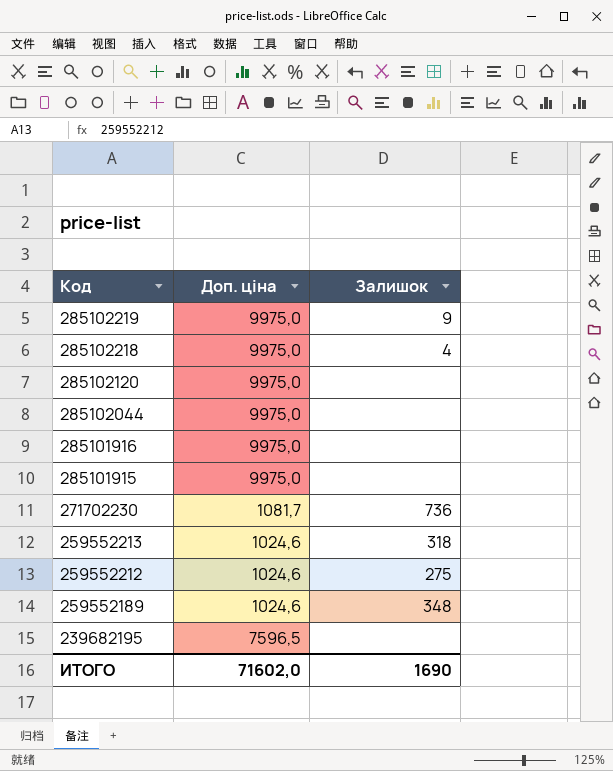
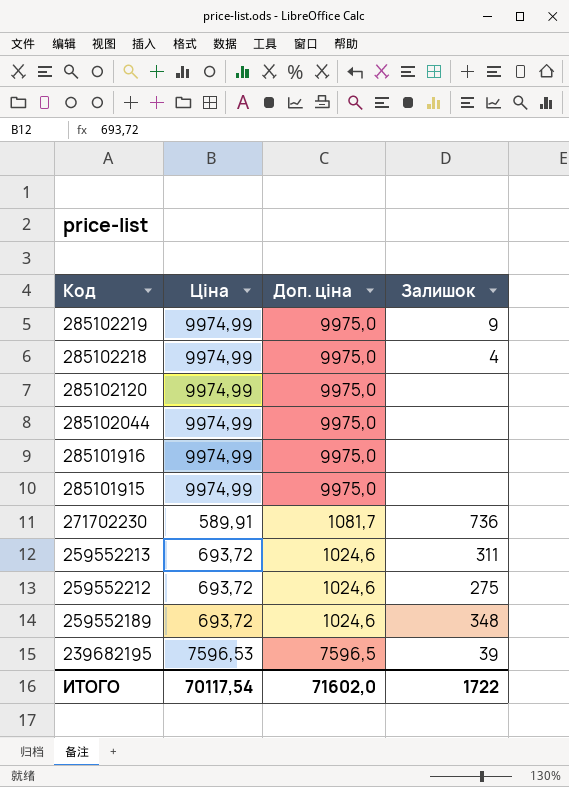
column Ціна | position: none -> 2
259552213 | Залишок: 318 -> 311
239682195 | Залишок: none -> 39
ИТОГО | Залишок: 1690 -> 1722

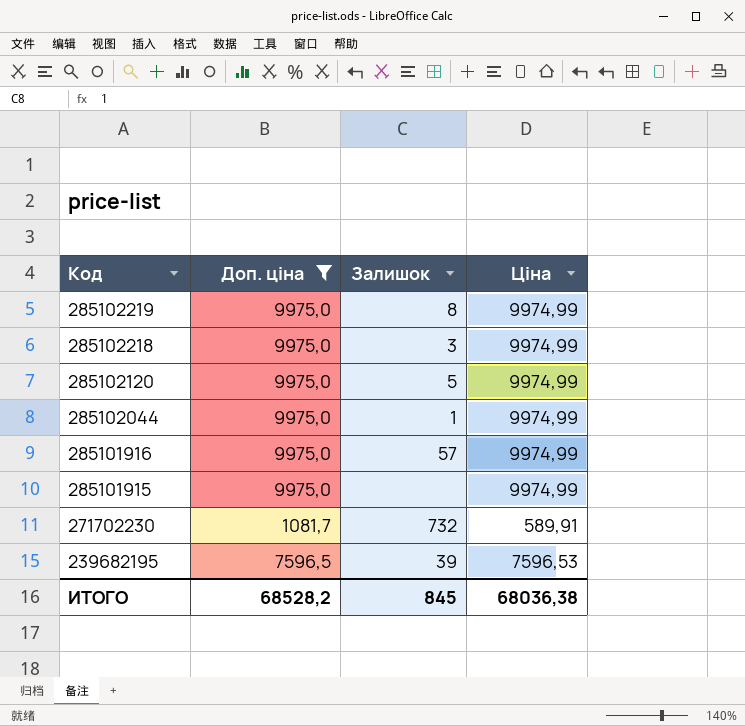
filter: none -> Доп. ціна != 1024,6
column Ціна | position: 2 -> 4
285102219 | Залишок: 9 -> 8
285102218 | Залишок: 4 -> 3
285102120 | Залишок: none -> 5
285102044 | Залишок: none -> 1
285101916 | Залишок: none -> 57
271702230 | Залишок: 736 -> 732
ИТОГО | Доп. ціна: 71602,0 -> 68528,2
ИТОГО | Залишок: 1722 -> 845
ИТОГО | Ціна: 70117,54 -> 68036,38

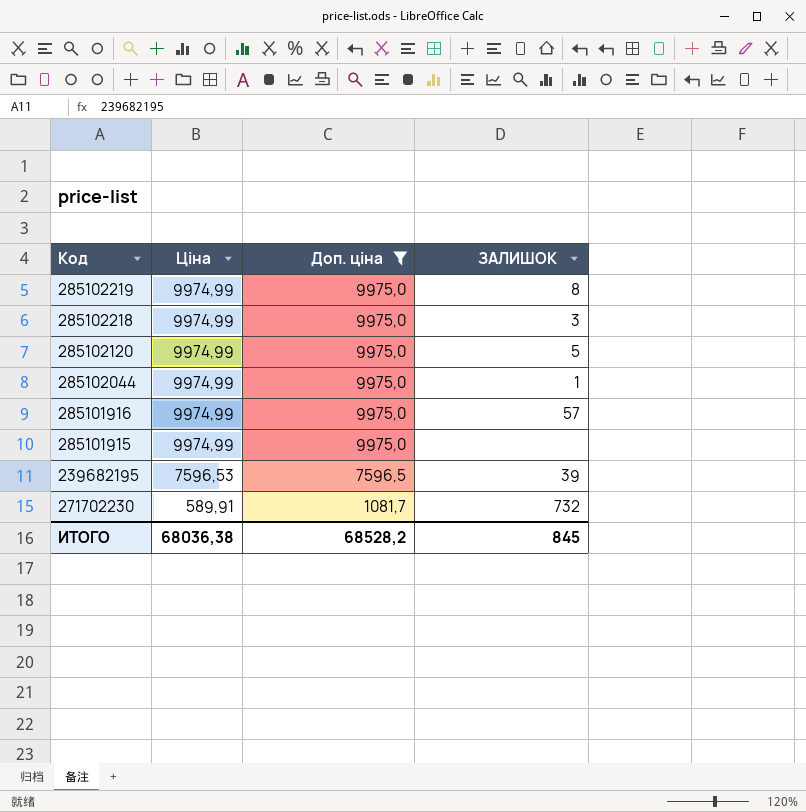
row order: Код descending -> Ціна descending
column Ціна | position: 4 -> 2
column name: Залишок -> ЗАЛИШОК

